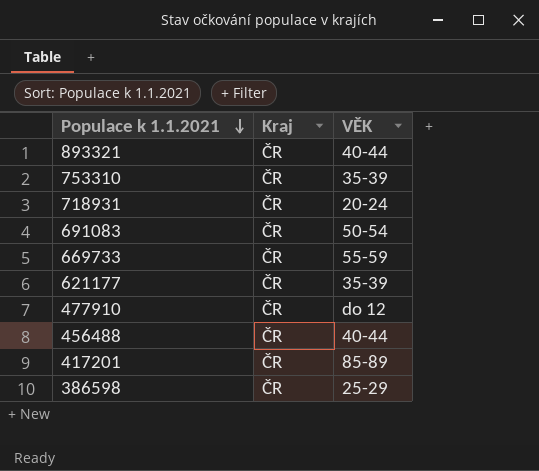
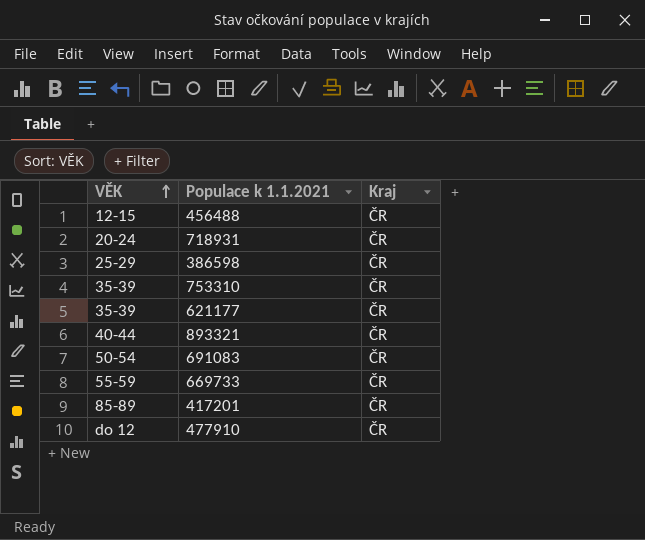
row order: Populace k 1.1.2021 descending -> VĚK ascending
column VĚK | position: 3 -> 1
456488 | VĚK: 40-44 -> 12-15

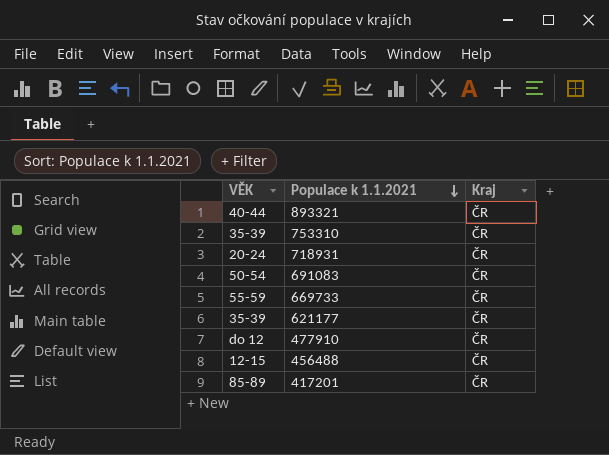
row order: VĚK ascending -> Populace k 1.1.2021 descending
row 386598: 25-29 | ČR -> none

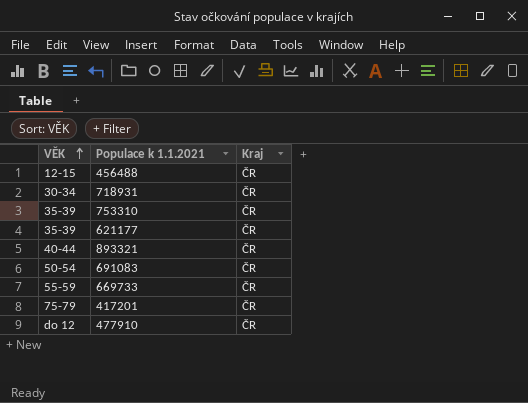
row order: Populace k 1.1.2021 descending -> VĚK ascending
718931 | VĚK: 20-24 -> 30-34
417201 | VĚK: 85-89 -> 75-79

